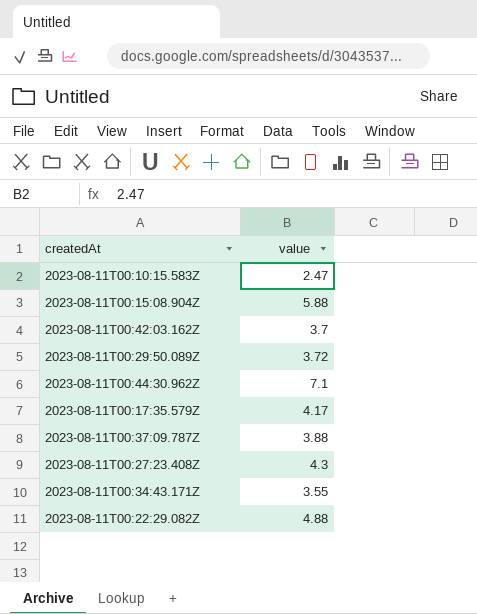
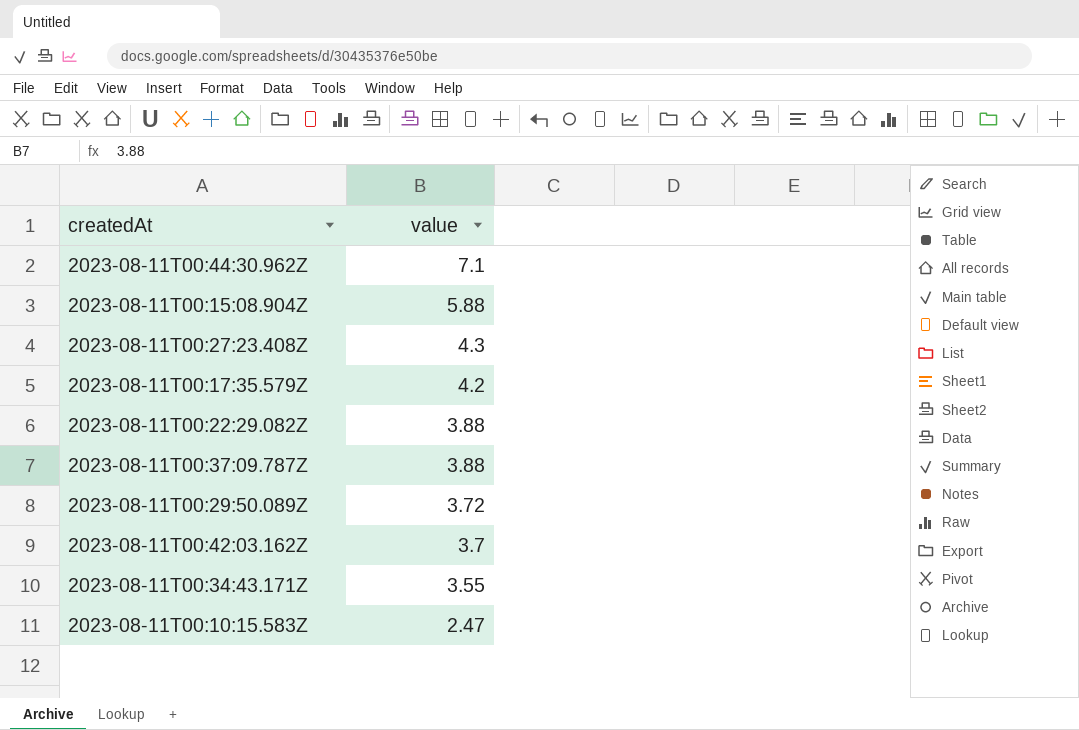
row order: none -> value descending
2023-08-11T00:17:35.579Z | value: 4.17 -> 4.2
2023-08-11T00:22:29.082Z | value: 4.88 -> 3.88

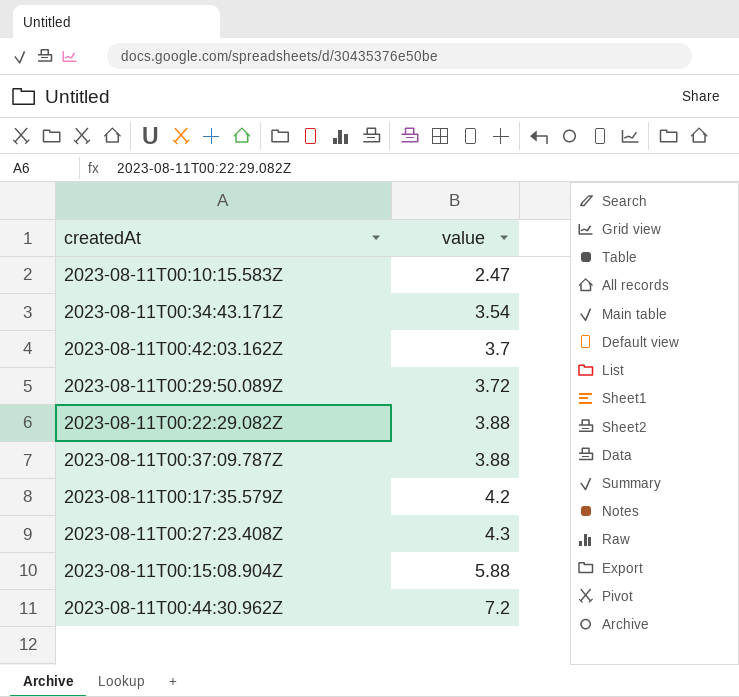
row order: value descending -> value ascending
2023-08-11T00:34:43.171Z | value: 3.55 -> 3.54
2023-08-11T00:44:30.962Z | value: 7.1 -> 7.2

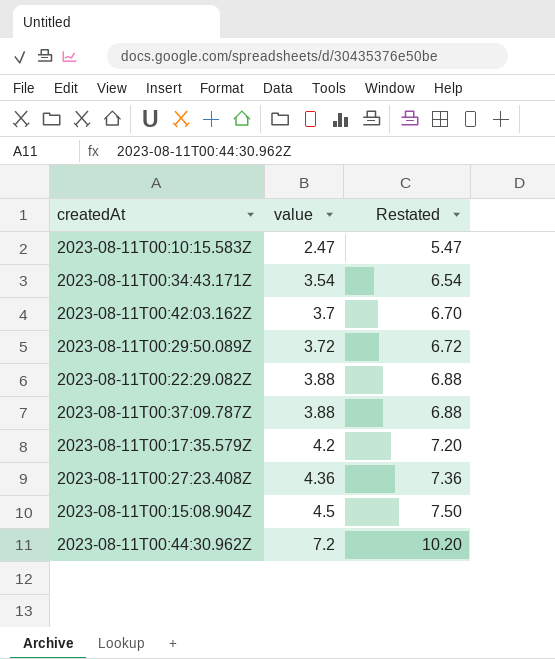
column Restated | formula: none -> [value] + 3
2023-08-11T00:27:23.408Z | value: 4.3 -> 4.36
2023-08-11T00:15:08.904Z | value: 5.88 -> 4.5

